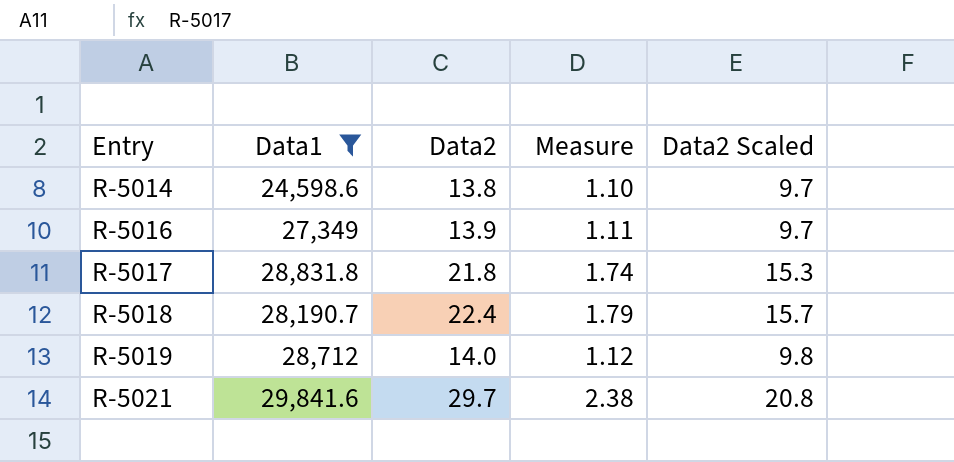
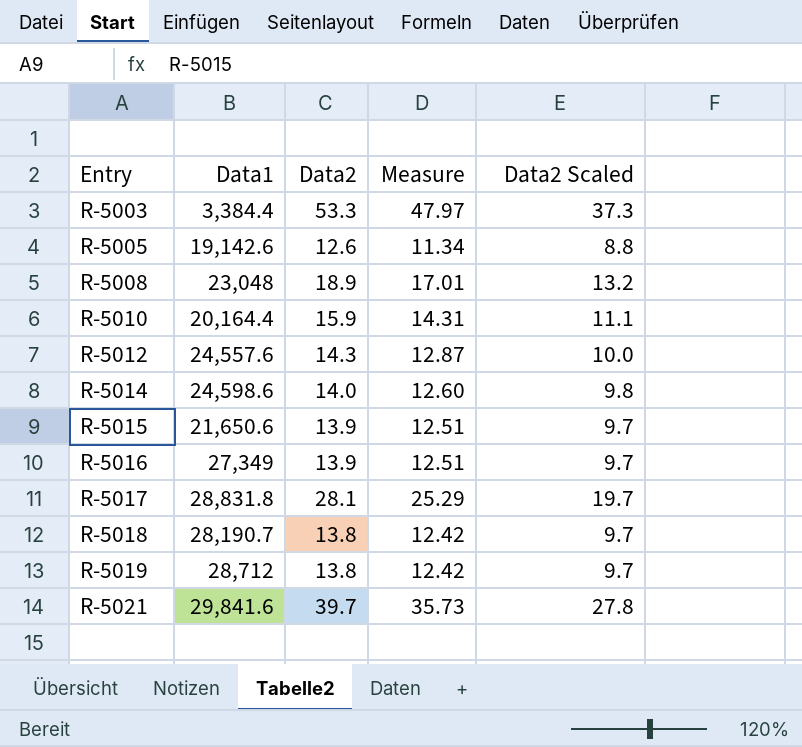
filter: Data1 >= 24,598.6 -> none
column Measure | formula: [Data2] * 0.08 -> [Data2] * 0.9
R-5014 | Data2: 13.8 -> 14.0
R-5014 | Data2 Scaled: 9.7 -> 9.8
R-5017 | Data2: 21.8 -> 28.1
R-5017 | Data2 Scaled: 15.3 -> 19.7
R-5018 | Data2: 22.4 -> 13.8
R-5018 | Data2 Scaled: 15.7 -> 9.7
R-5019 | Data2: 14.0 -> 13.8
R-5019 | Data2 Scaled: 9.8 -> 9.7
R-5021 | Data2: 29.7 -> 39.7
R-5021 | Data2 Scaled: 20.8 -> 27.8

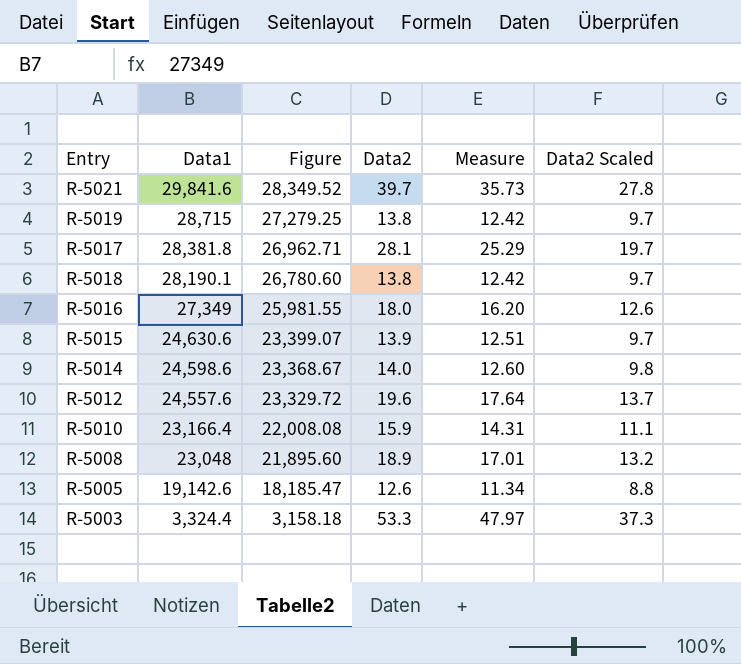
row order: Entry ascending -> Data1 descending
column Figure | formula: none -> [Data1] * 0.95
R-5019 | Data1: 28,712 -> 28,715
R-5017 | Data1: 28,831.8 -> 28,381.8
R-5018 | Data1: 28,190.7 -> 28,190.1
R-5016 | Data2: 13.9 -> 18.0
R-5016 | Measure: 12.51 -> 16.20
R-5016 | Data2 Scaled: 9.7 -> 12.6
R-5015 | Data1: 21,650.6 -> 24,630.6
R-5012 | Data2: 14.3 -> 19.6
R-5012 | Measure: 12.87 -> 17.64
R-5012 | Data2 Scaled: 10.0 -> 13.7
R-5010 | Data1: 20,164.4 -> 23,166.4
R-5003 | Data1: 3,384.4 -> 3,324.4

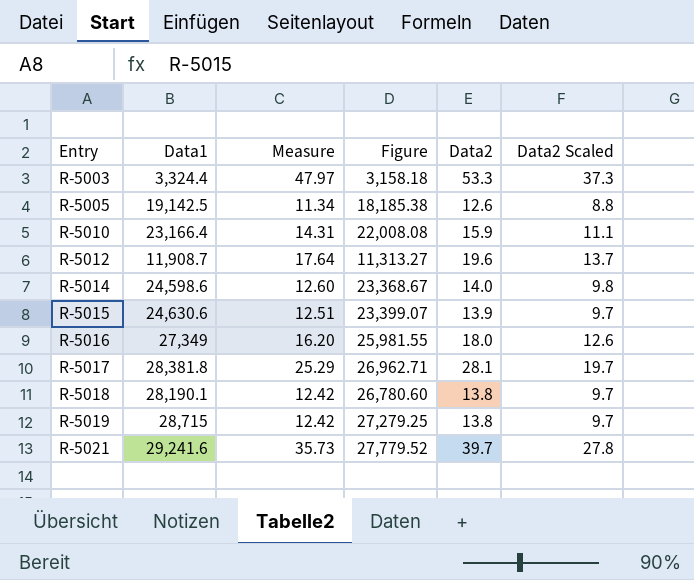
row order: Data1 descending -> Entry ascending
column Measure | position: 5 -> 3
row R-5008: 23,048 | 21,895.60 | 18.9 | 17.01 | 13.2 -> none
R-5005 | Data1: 19,142.6 -> 19,142.5
R-5005 | Figure: 18,185.47 -> 18,185.38
R-5012 | Data1: 24,557.6 -> 11,908.7
R-5012 | Figure: 23,329.72 -> 11,313.27
R-5021 | Data1: 29,841.6 -> 29,241.6
R-5021 | Figure: 28,349.52 -> 27,779.52

